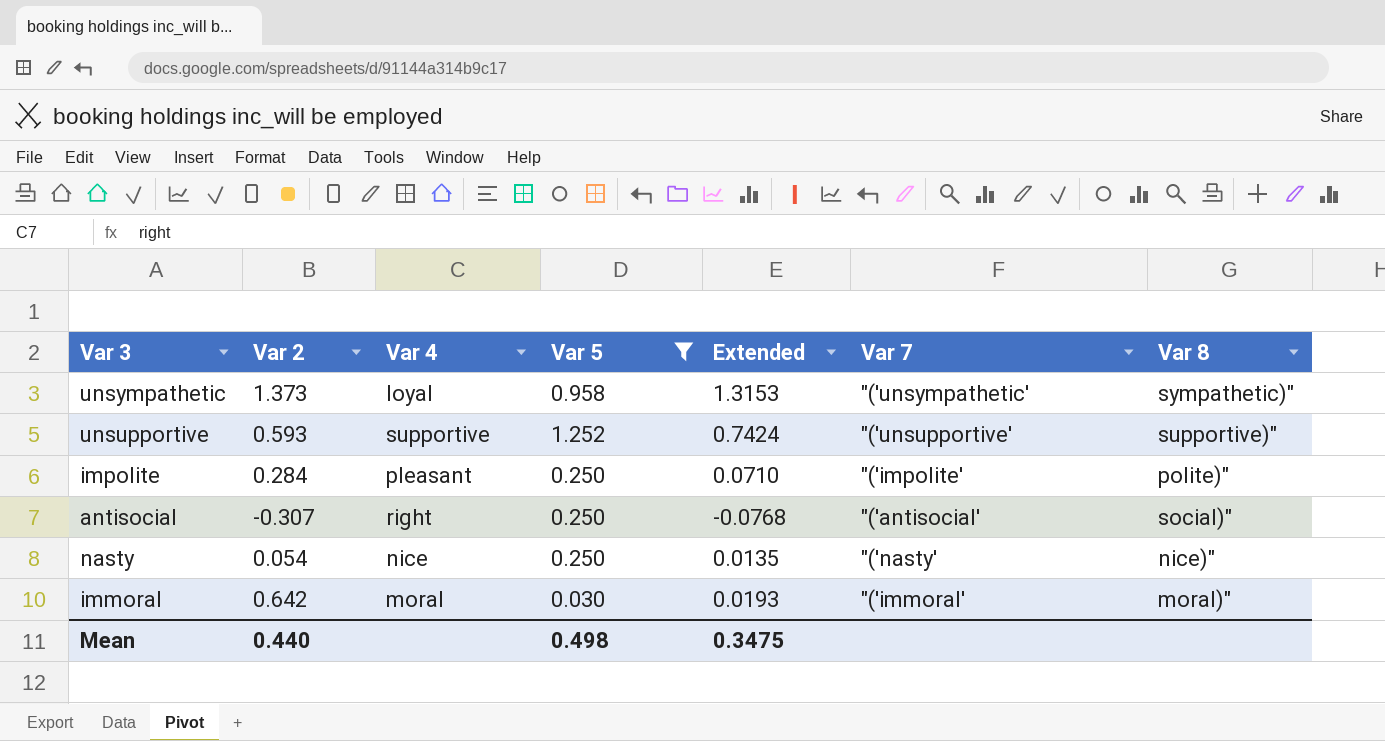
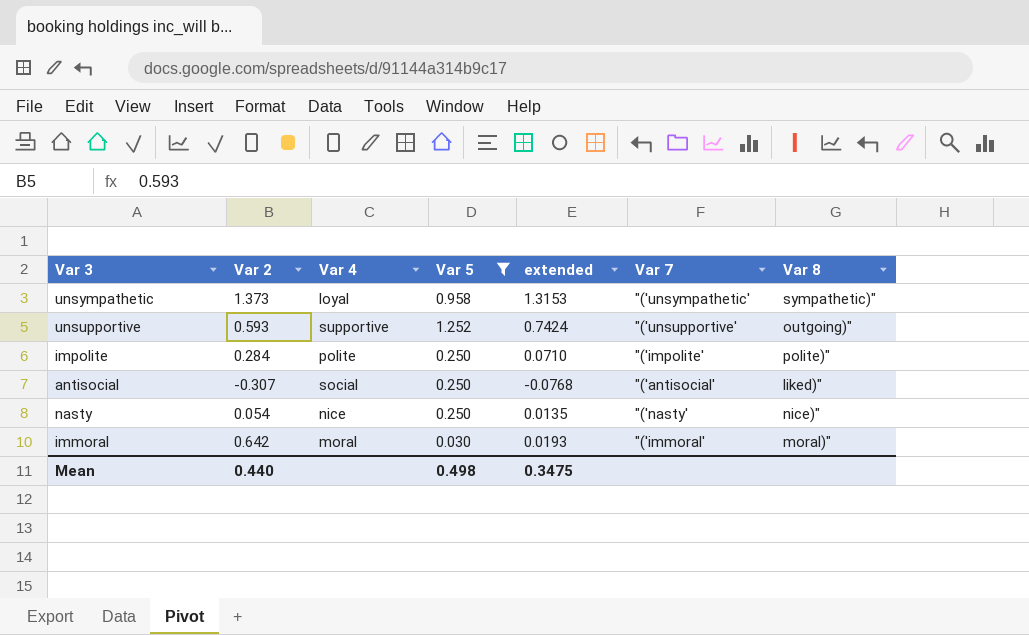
column name: Extended -> extended
unsupportive | Var 8: supportive)" -> outgoing)"
impolite | Var 4: pleasant -> polite
antisocial | Var 4: right -> social
antisocial | Var 8: social)" -> liked)"

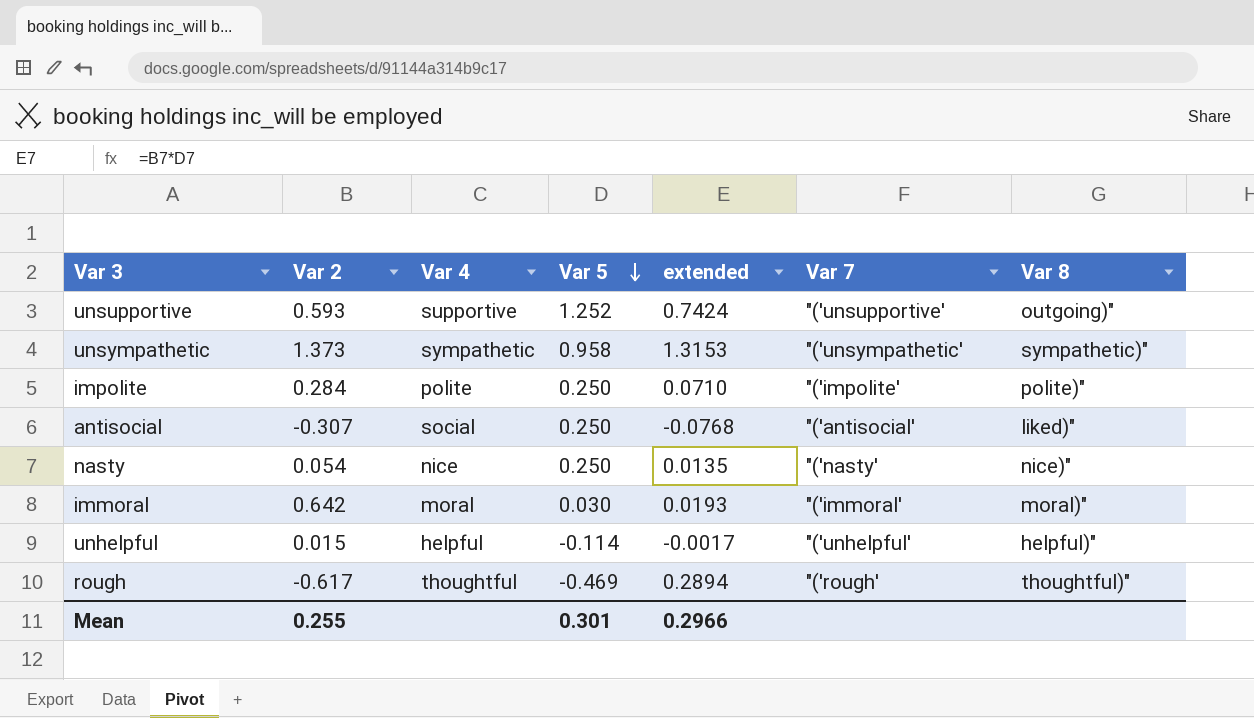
filter: Var 5 >= 0.030 -> none
row order: none -> Var 5 descending
unsympathetic | Var 4: loyal -> sympathetic
Mean | Var 2: 0.440 -> 0.255
Mean | Var 5: 0.498 -> 0.301
Mean | extended: 0.3475 -> 0.2966

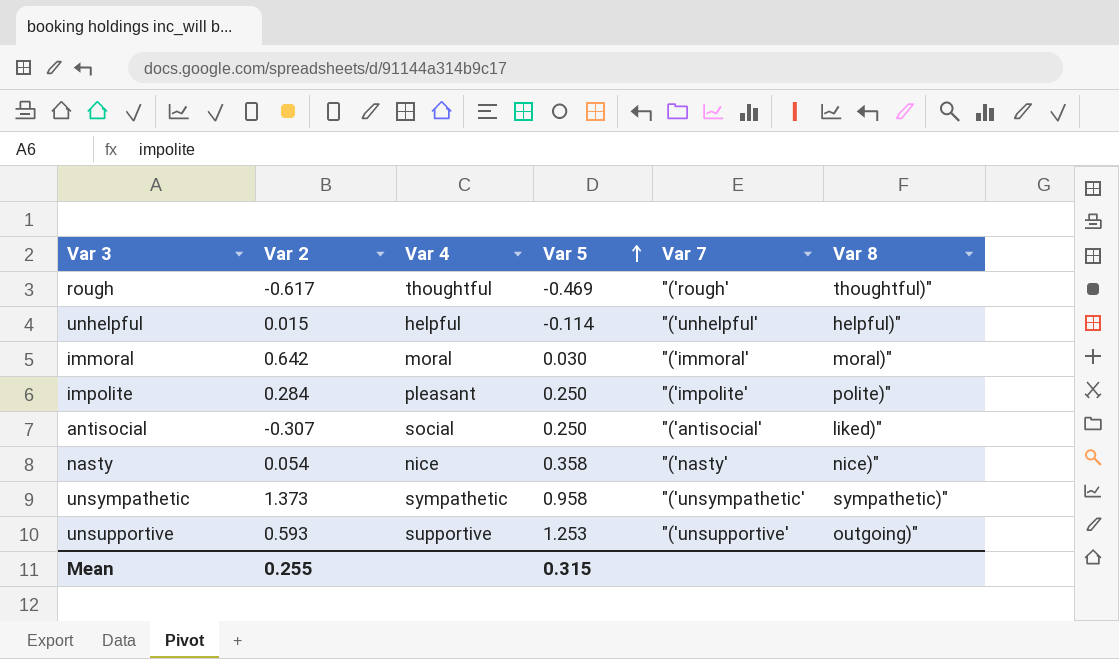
row order: Var 5 descending -> Var 5 ascending
column extended | formula: [Var 2] * [Var 5] -> none
impolite | Var 4: polite -> pleasant
nasty | Var 5: 0.250 -> 0.358
unsupportive | Var 5: 1.252 -> 1.253
Mean | Var 5: 0.301 -> 0.315

